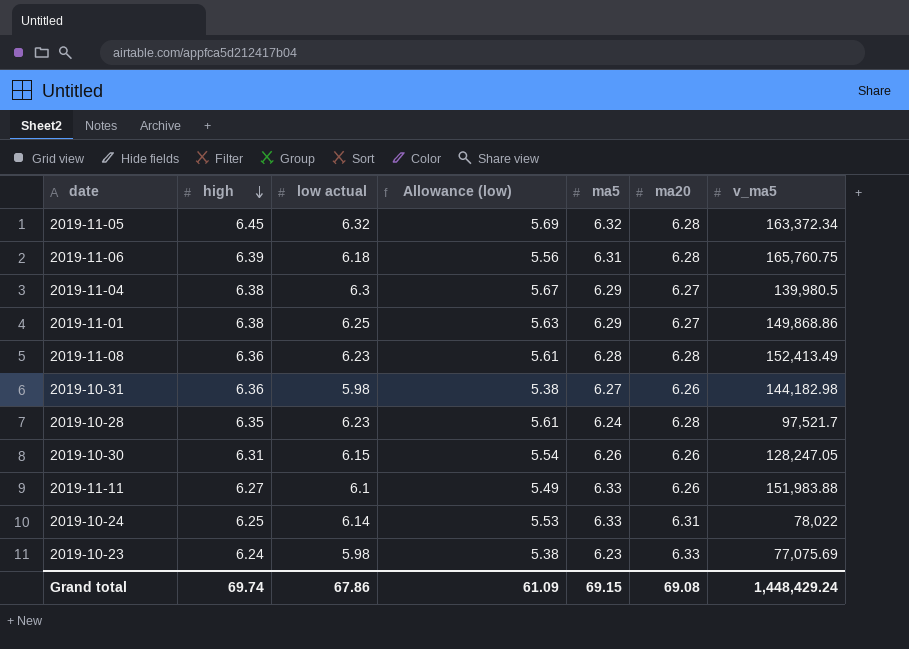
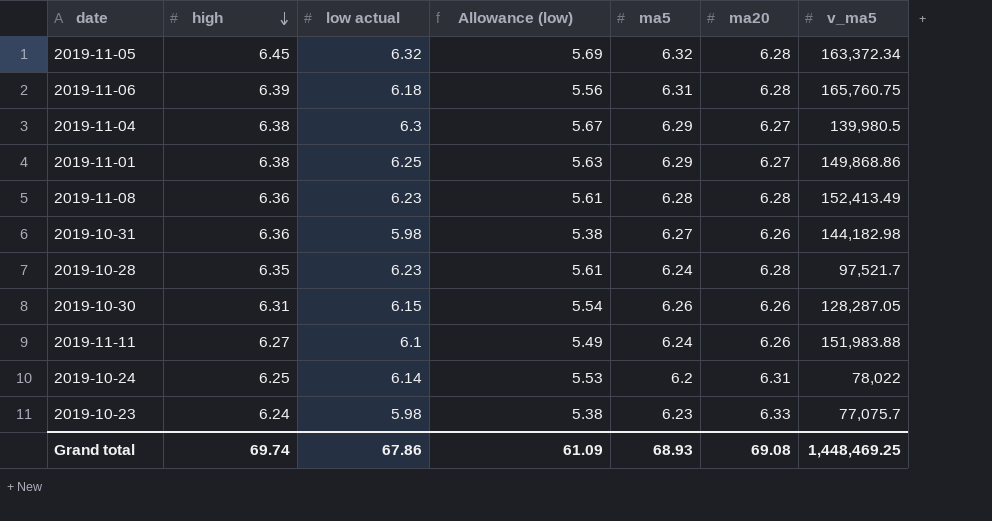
2019-10-30 | v_ma5: 128,247.05 -> 128,287.05
2019-11-11 | ma5: 6.33 -> 6.24
2019-10-24 | ma5: 6.33 -> 6.2
2019-10-23 | v_ma5: 77,075.69 -> 77,075.7
Grand total | ma5: 69.15 -> 68.93
Grand total | v_ma5: 1,448,429.24 -> 1,448,469.25

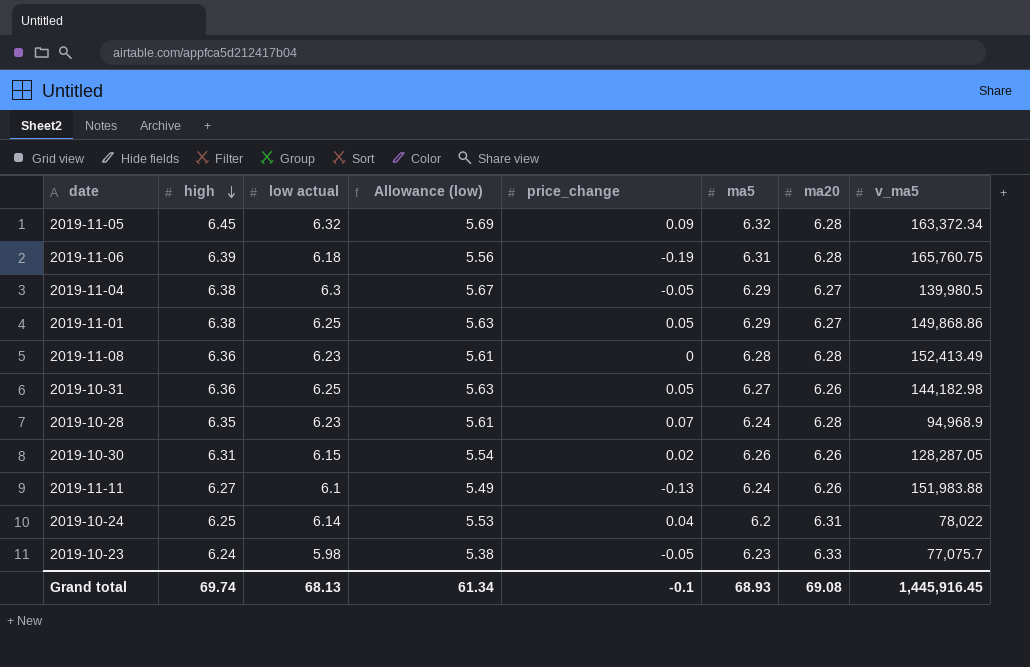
column price_change | position: none -> 5
2019-10-31 | low actual: 5.98 -> 6.25
2019-10-31 | Allowance (low): 5.38 -> 5.63
2019-10-28 | v_ma5: 97,521.7 -> 94,968.9
Grand total | low actual: 67.86 -> 68.13
Grand total | Allowance (low): 61.09 -> 61.34
Grand total | v_ma5: 1,448,469.25 -> 1,445,916.45

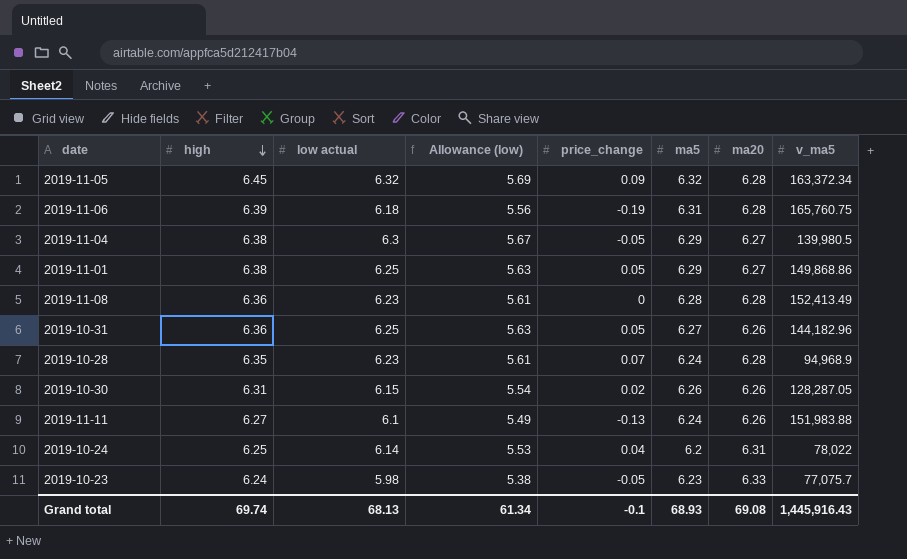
2019-10-31 | v_ma5: 144,182.98 -> 144,182.96
Grand total | v_ma5: 1,445,916.45 -> 1,445,916.43

